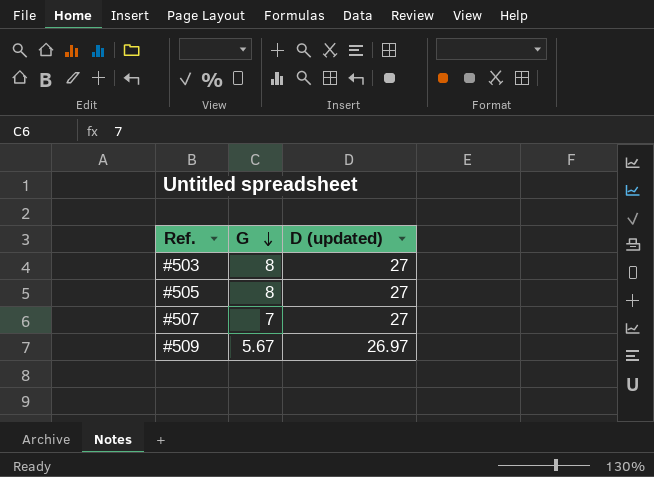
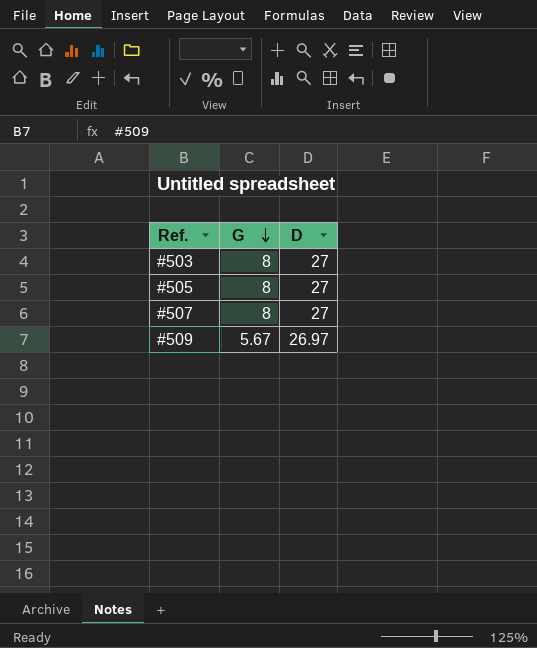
column name: D (updated) -> D
#507 | G: 7 -> 8

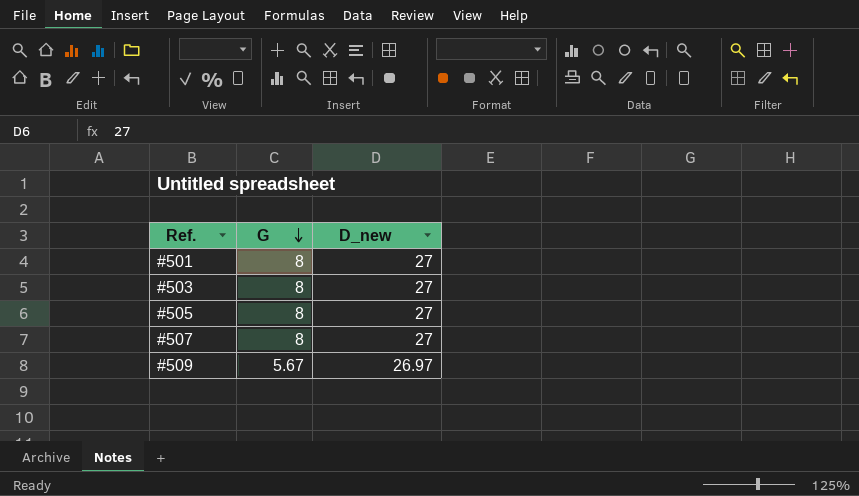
column name: D -> D_new
row #501: none -> 8 | 27

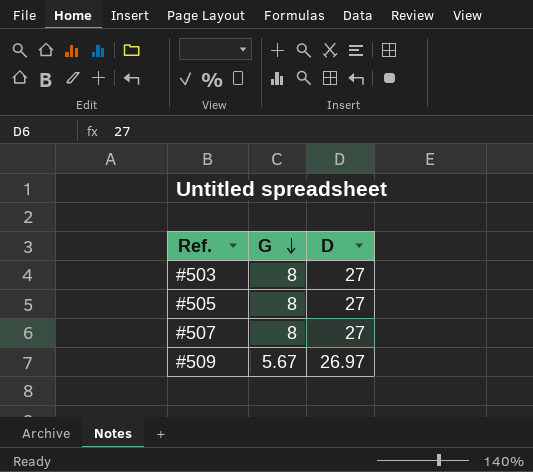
column name: D_new -> D
row #501: 8 | 27 -> none

